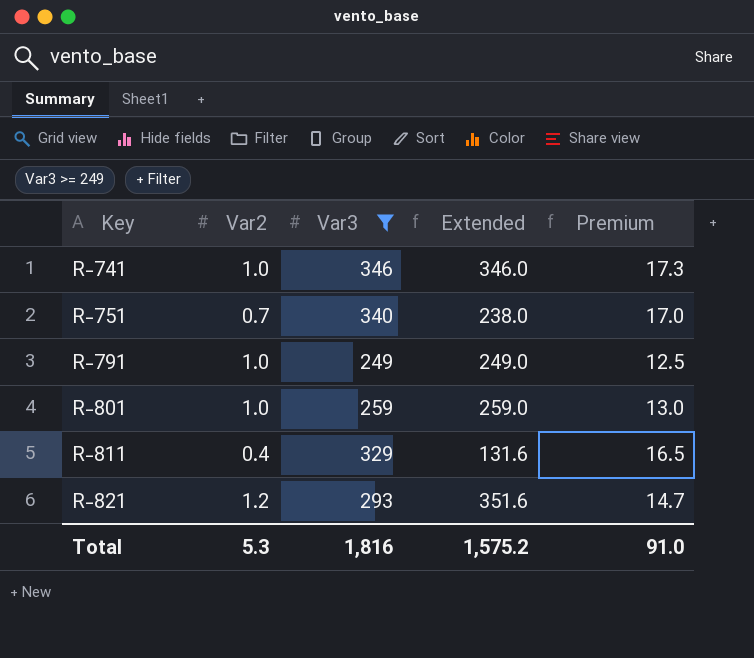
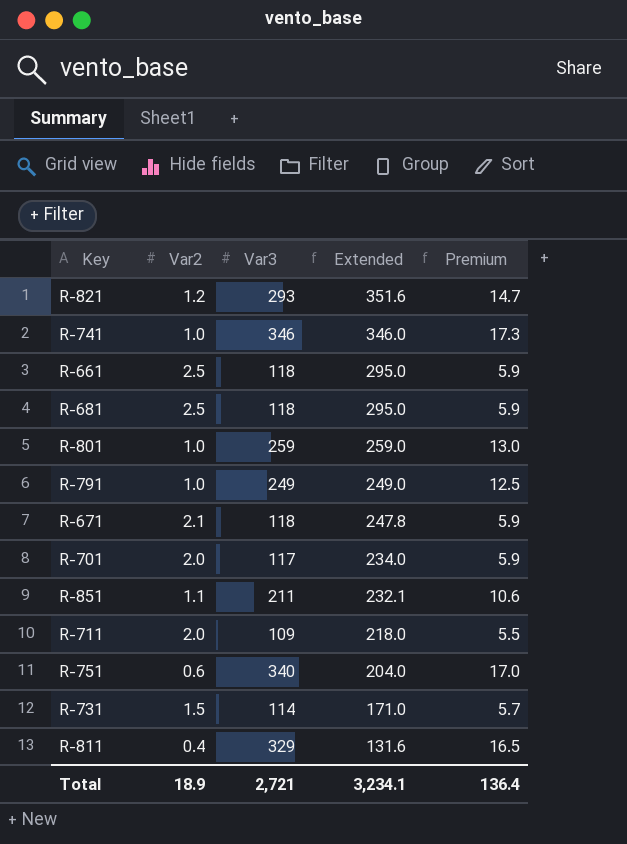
filter: Var3 >= 249 -> none
row order: Key ascending -> Extended descending
R-751 | Var2: 0.7 -> 0.6
R-751 | Extended: 238.0 -> 204.0
Total | Var2: 5.3 -> 18.9
Total | Var3: 1,816 -> 2,721
Total | Extended: 1,575.2 -> 3,234.1
Total | Premium: 91.0 -> 136.4

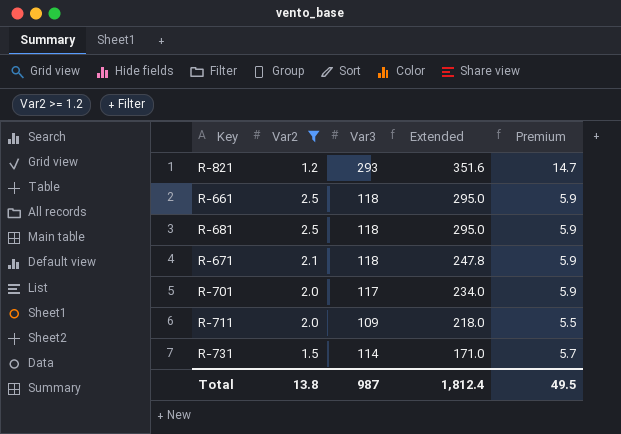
filter: none -> Var2 >= 1.2
Total | Var2: 18.9 -> 13.8
Total | Var3: 2,721 -> 987
Total | Extended: 3,234.1 -> 1,812.4
Total | Premium: 136.4 -> 49.5

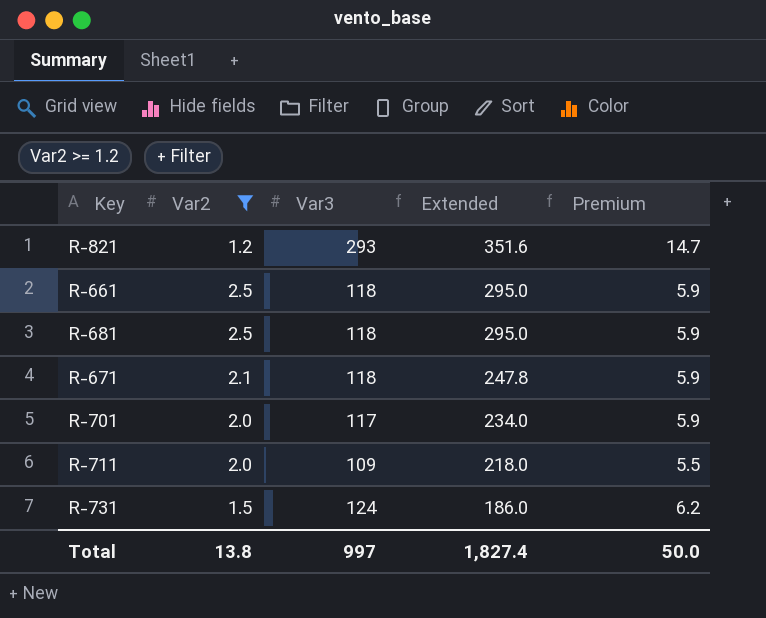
R-731 | Var3: 114 -> 124
R-731 | Extended: 171.0 -> 186.0
R-731 | Premium: 5.7 -> 6.2
Total | Var3: 987 -> 997
Total | Extended: 1,812.4 -> 1,827.4
Total | Premium: 49.5 -> 50.0

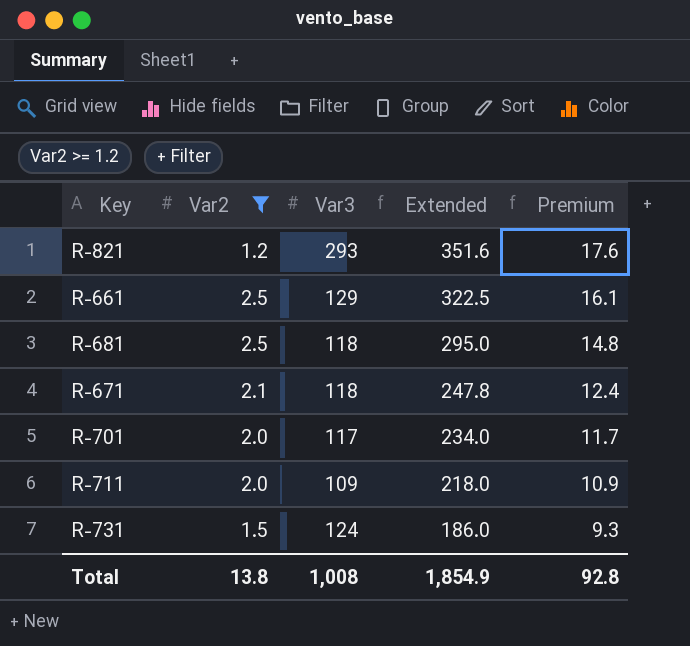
column Premium | formula: [Var3] * 0.05 -> [Extended] * 0.05
R-661 | Var3: 118 -> 129
R-661 | Extended: 295.0 -> 322.5
Total | Var3: 997 -> 1,008
Total | Extended: 1,827.4 -> 1,854.9
Total | Premium: 50.0 -> 92.8

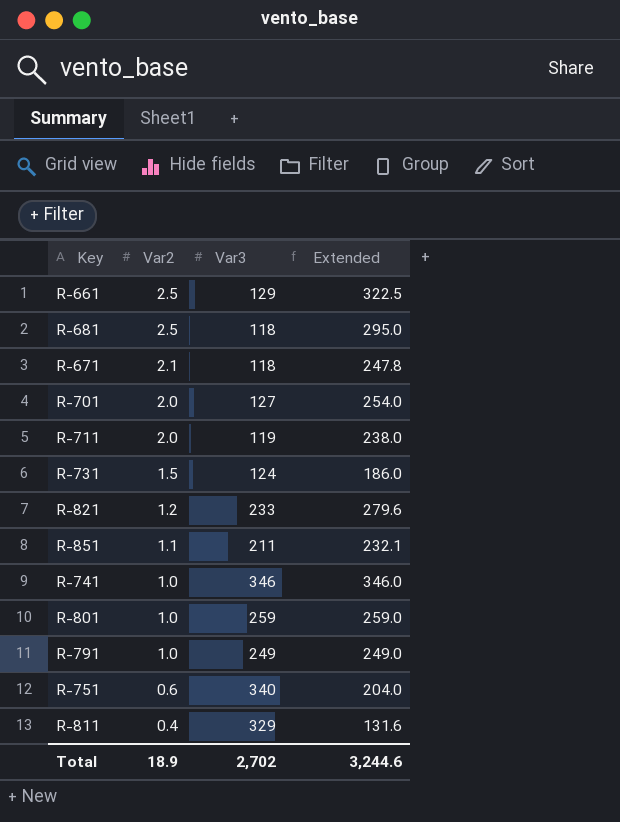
filter: Var2 >= 1.2 -> none
row order: Extended descending -> Var2 descending
column Premium | formula: [Extended] * 0.05 -> none
R-701 | Var3: 117 -> 127
R-701 | Extended: 234.0 -> 254.0
R-711 | Var3: 109 -> 119
R-711 | Extended: 218.0 -> 238.0
R-821 | Var3: 293 -> 233
R-821 | Extended: 351.6 -> 279.6
Total | Var2: 13.8 -> 18.9
Total | Var3: 1,008 -> 2,702
Total | Extended: 1,854.9 -> 3,244.6

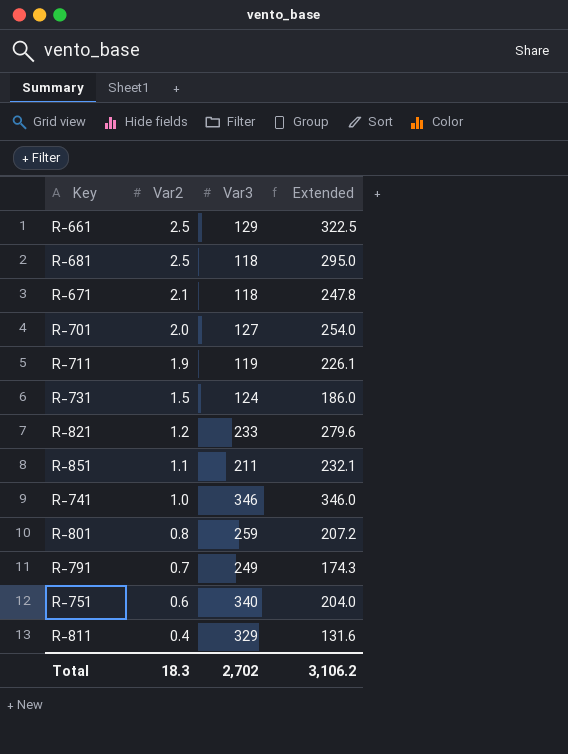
R-711 | Var2: 2.0 -> 1.9
R-711 | Extended: 238.0 -> 226.1
R-801 | Var2: 1.0 -> 0.8
R-801 | Extended: 259.0 -> 207.2
R-791 | Var2: 1.0 -> 0.7
R-791 | Extended: 249.0 -> 174.3
Total | Var2: 18.9 -> 18.3
Total | Extended: 3,244.6 -> 3,106.2

